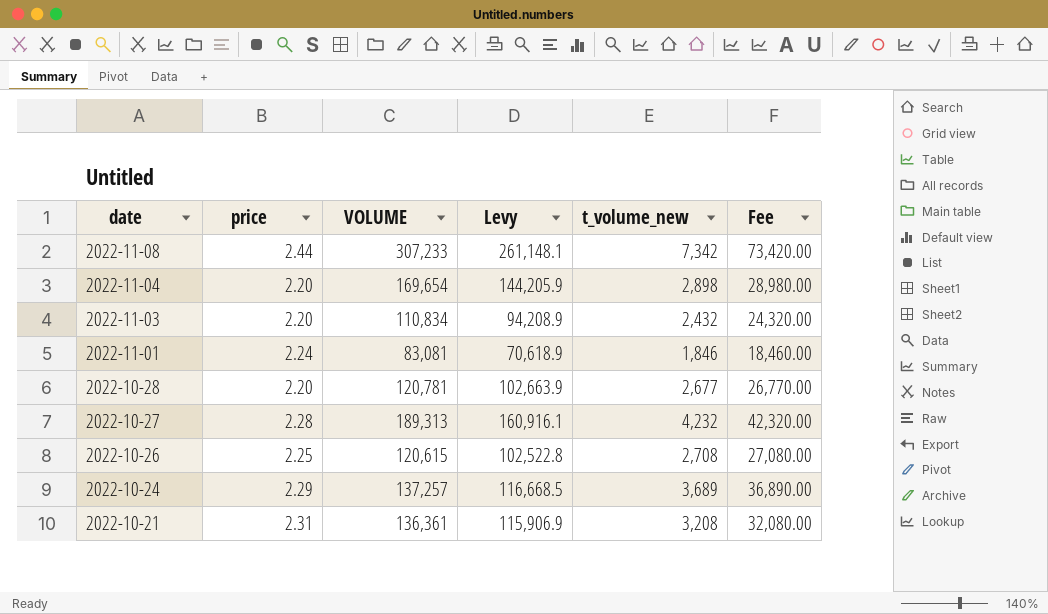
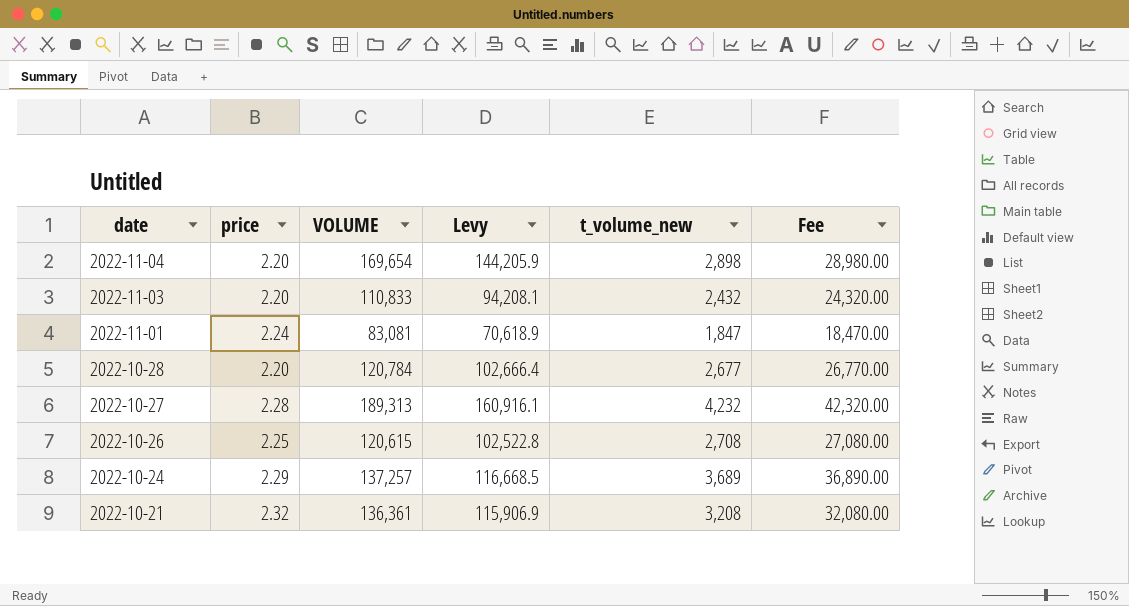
row 2022-11-08: 2.44 | 307,233 | 261,148.1 | 7,342 | 73,420.00 -> none
2022-11-03 | VOLUME: 110,834 -> 110,833
2022-11-03 | Levy: 94,208.9 -> 94,208.1
2022-11-01 | t_volume_new: 1,846 -> 1,847
2022-11-01 | Fee: 18,460.00 -> 18,470.00
2022-10-28 | VOLUME: 120,781 -> 120,784
2022-10-28 | Levy: 102,663.9 -> 102,666.4
2022-10-21 | price: 2.31 -> 2.32

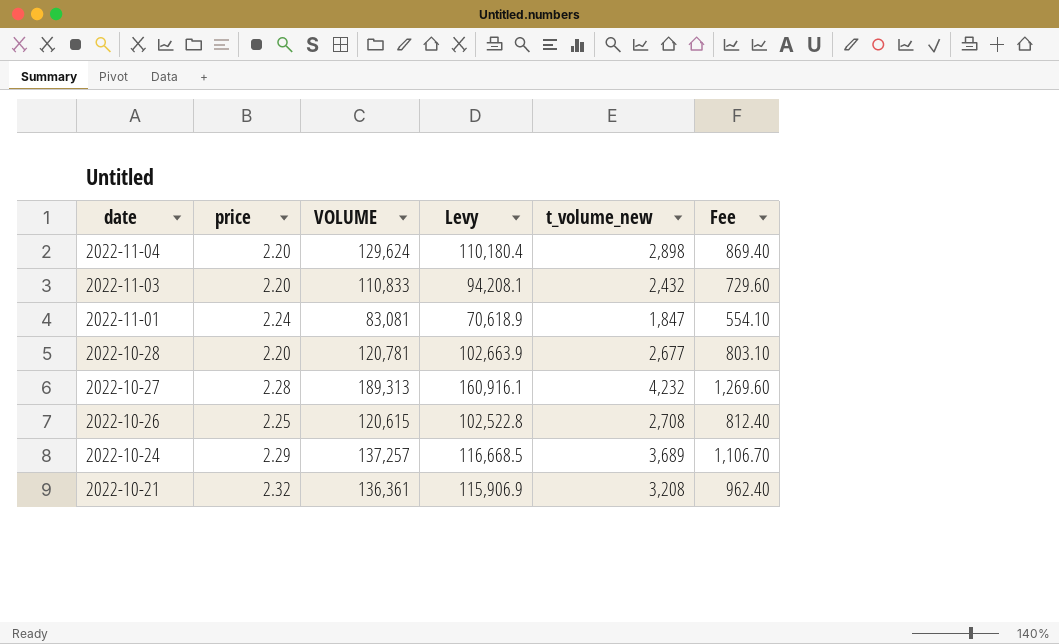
column Fee | formula: [t_volume_new] * 10 -> [t_volume_new] * 0.3
2022-11-04 | VOLUME: 169,654 -> 129,624
2022-11-04 | Levy: 144,205.9 -> 110,180.4
2022-10-28 | VOLUME: 120,784 -> 120,781
2022-10-28 | Levy: 102,666.4 -> 102,663.9

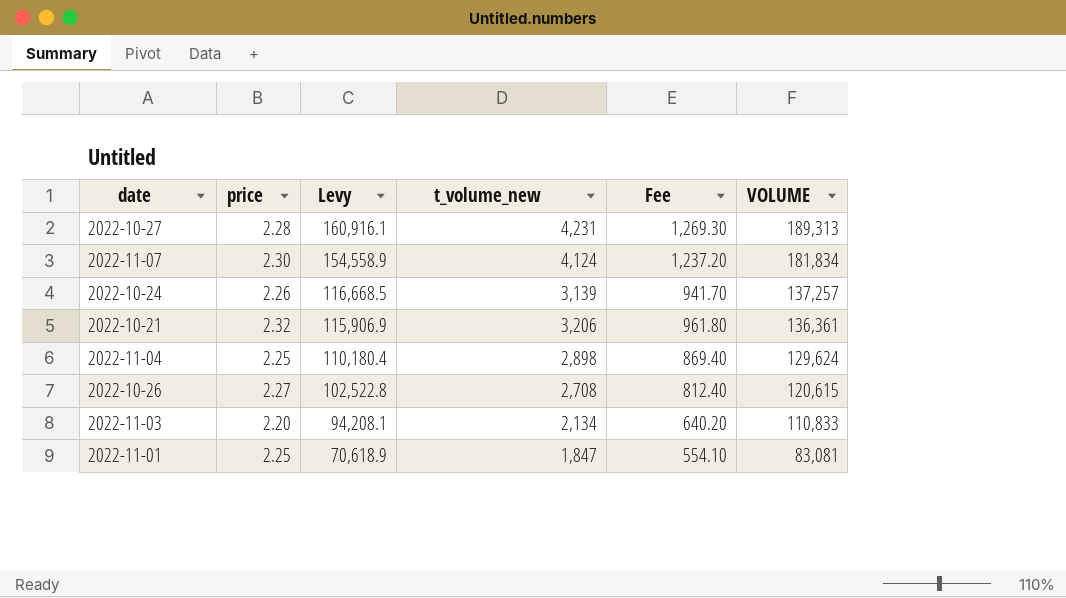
row order: date descending -> Levy descending
column VOLUME | position: 3 -> 6
row 2022-10-28: 2.20 | 120,781 | 102,663.9 | 2,677 | 803.10 -> none
2022-10-27 | t_volume_new: 4,232 -> 4,231
2022-10-27 | Fee: 1,269.60 -> 1,269.30
row 2022-11-07: none -> 2.30 | 154,558.9 | 4,124 | 1,237.20 | 181,834
2022-10-24 | price: 2.29 -> 2.26
2022-10-24 | t_volume_new: 3,689 -> 3,139
2022-10-24 | Fee: 1,106.70 -> 941.70
2022-10-21 | t_volume_new: 3,208 -> 3,206
2022-10-21 | Fee: 962.40 -> 961.80
2022-11-04 | price: 2.20 -> 2.25
2022-10-26 | price: 2.25 -> 2.27
2022-11-03 | t_volume_new: 2,432 -> 2,134
2022-11-03 | Fee: 729.60 -> 640.20
2022-11-01 | price: 2.24 -> 2.25

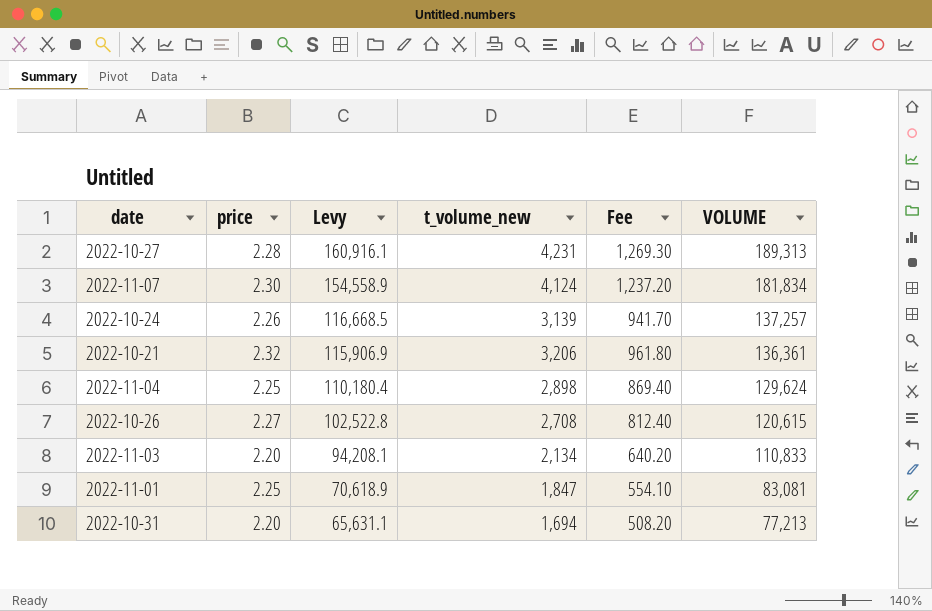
row 2022-10-31: none -> 2.20 | 65,631.1 | 1,694 | 508.20 | 77,213

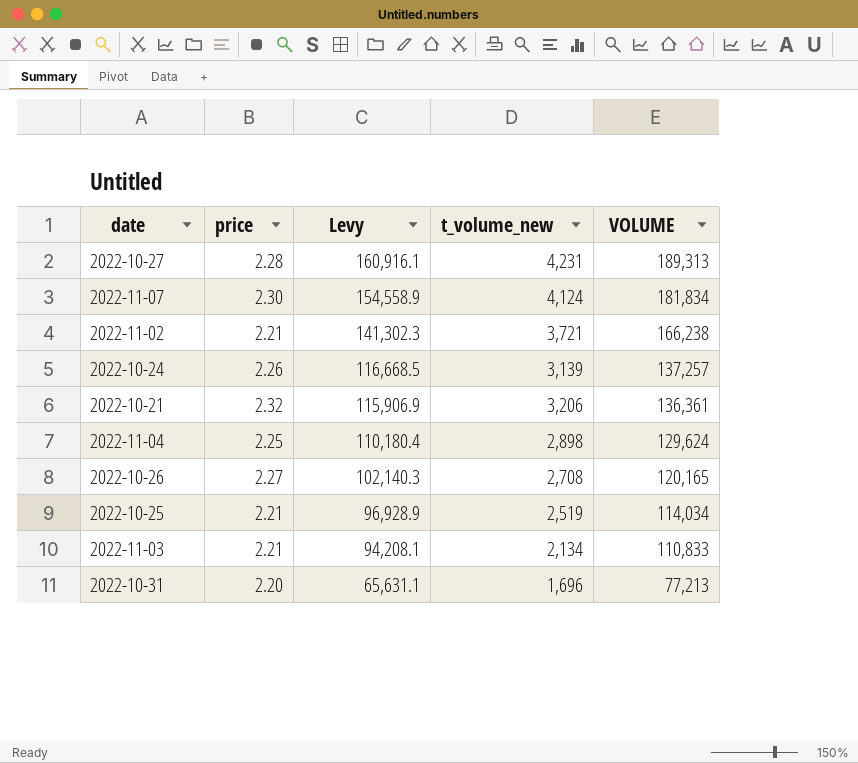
column Fee | formula: [t_volume_new] * 0.3 -> none
row 2022-11-01: 2.25 | 70,618.9 | 1,847 | 554.10 | 83,081 -> none
row 2022-11-02: none -> 2.21 | 141,302.3 | 3,721 | 166,238
2022-10-26 | Levy: 102,522.8 -> 102,140.3
2022-10-26 | VOLUME: 120,615 -> 120,165
row 2022-10-25: none -> 2.21 | 96,928.9 | 2,519 | 114,034
2022-11-03 | price: 2.20 -> 2.21
2022-10-31 | t_volume_new: 1,694 -> 1,696

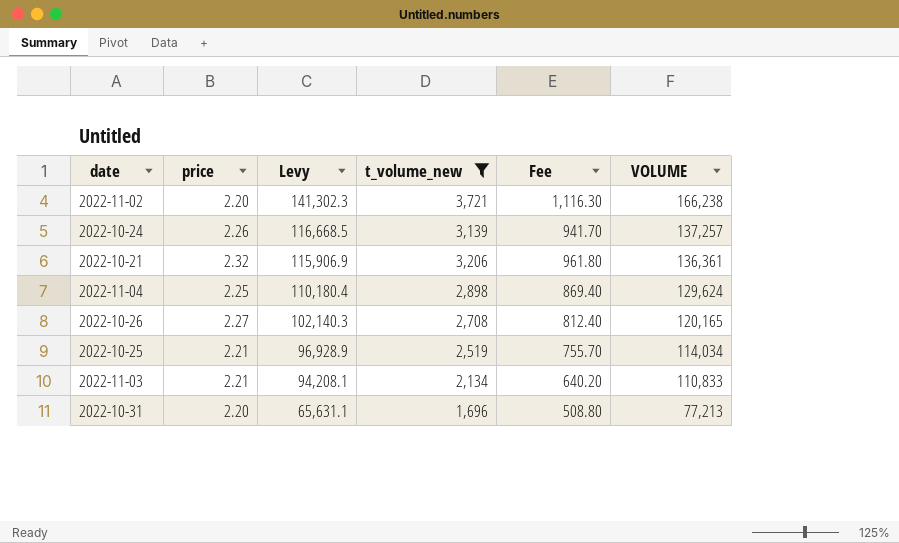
filter: none -> t_volume_new <= 3,721
column Fee | formula: none -> [t_volume_new] * 0.3
2022-11-02 | price: 2.21 -> 2.20

